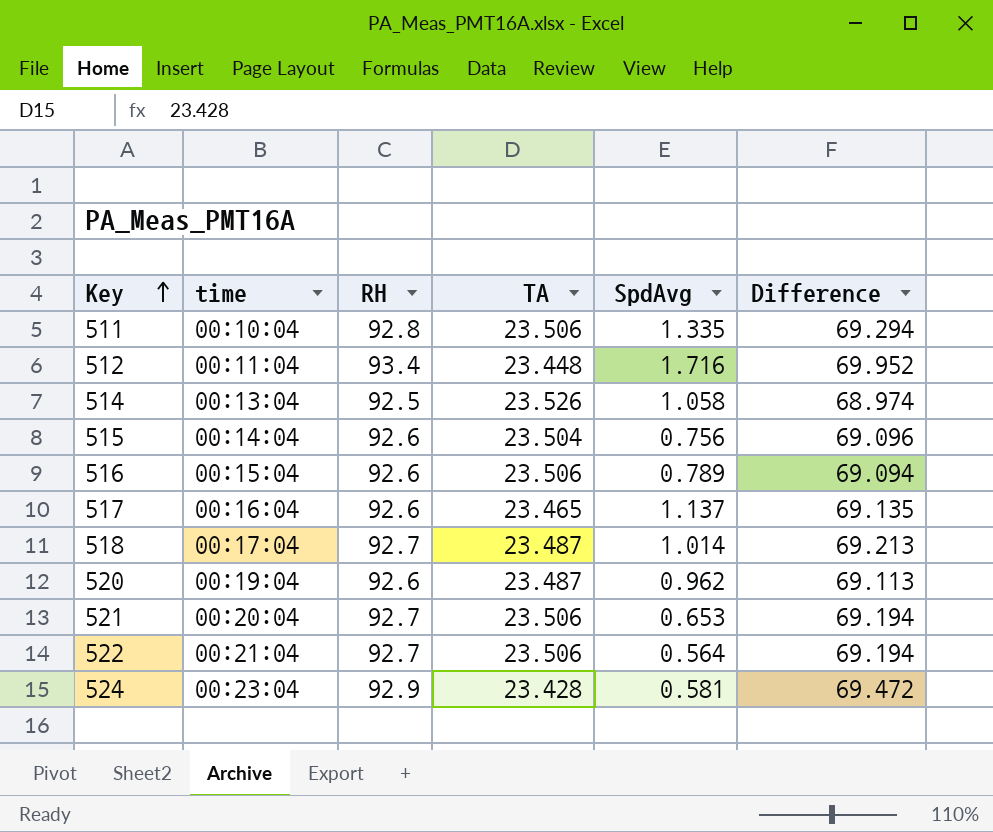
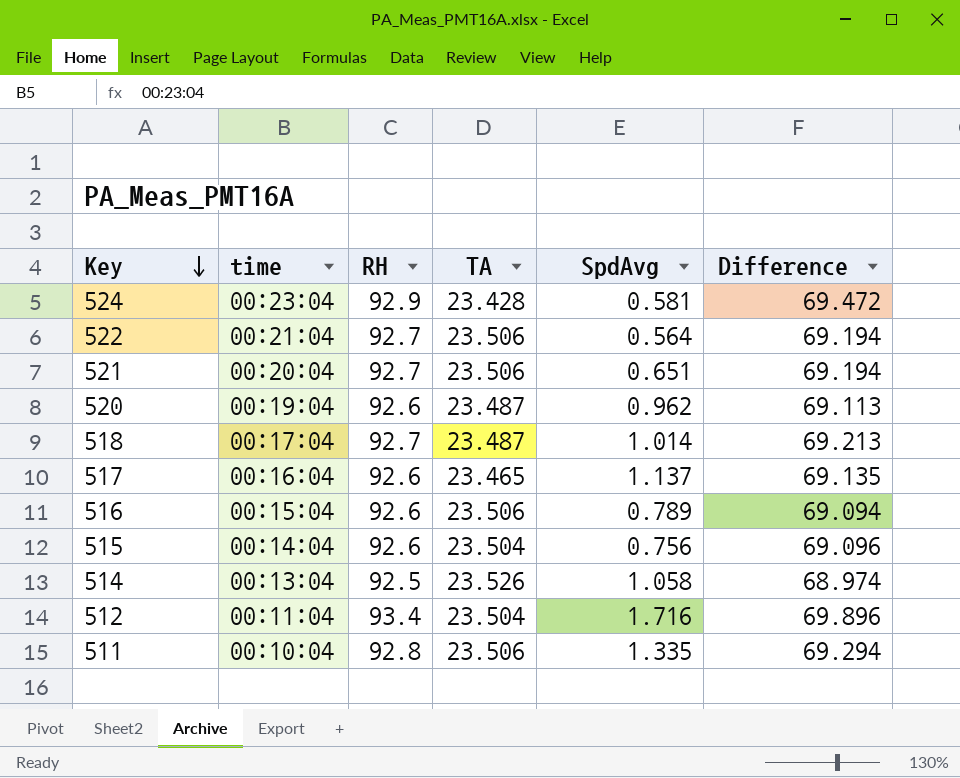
row order: Key ascending -> Key descending
521 | SpdAvg: 0.653 -> 0.651
512 | TA: 23.448 -> 23.504
512 | Difference: 69.952 -> 69.896

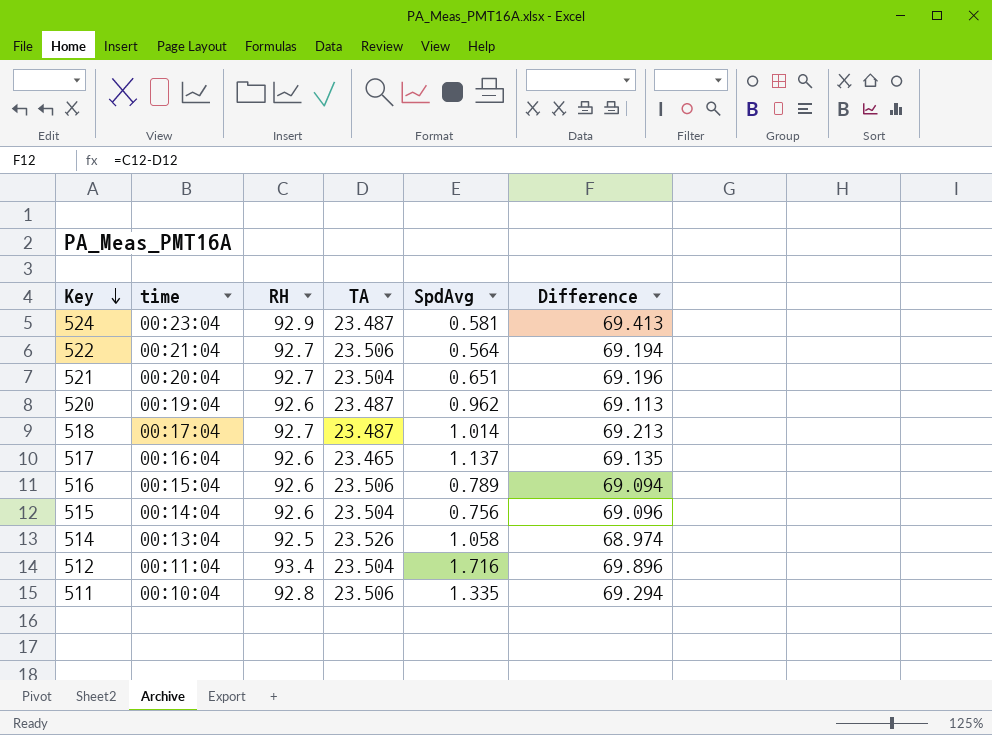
524 | TA: 23.428 -> 23.487
524 | Difference: 69.472 -> 69.413
521 | TA: 23.506 -> 23.504
521 | Difference: 69.194 -> 69.196

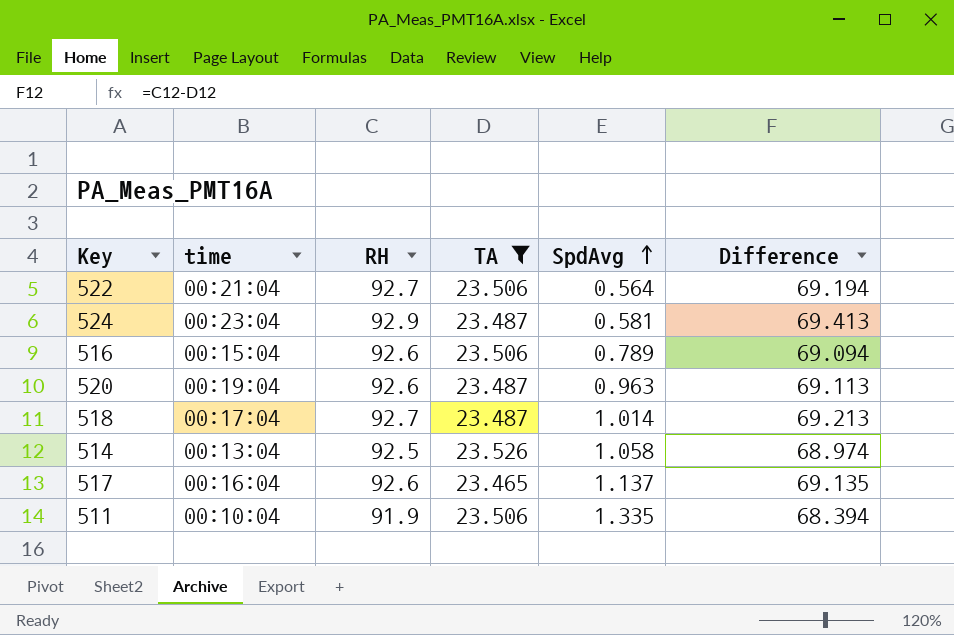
filter: none -> TA != 23.504
row order: Key descending -> SpdAvg ascending
520 | SpdAvg: 0.962 -> 0.963
511 | RH: 92.8 -> 91.9
511 | Difference: 69.294 -> 68.394

